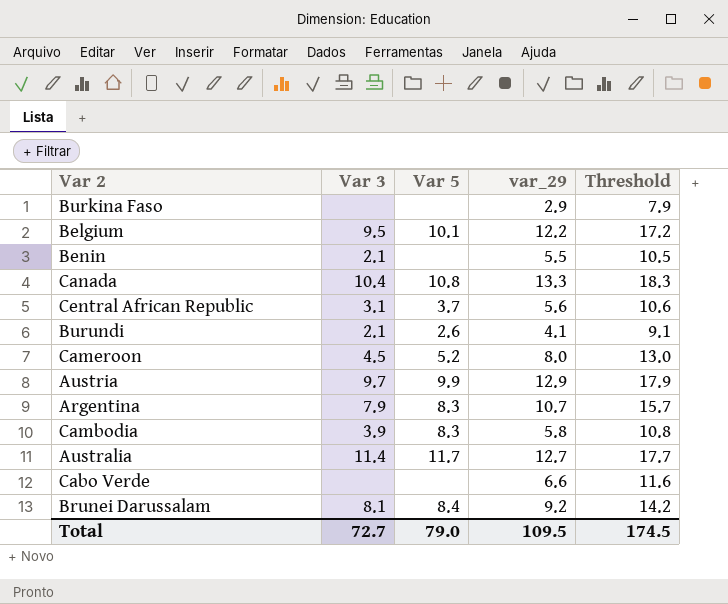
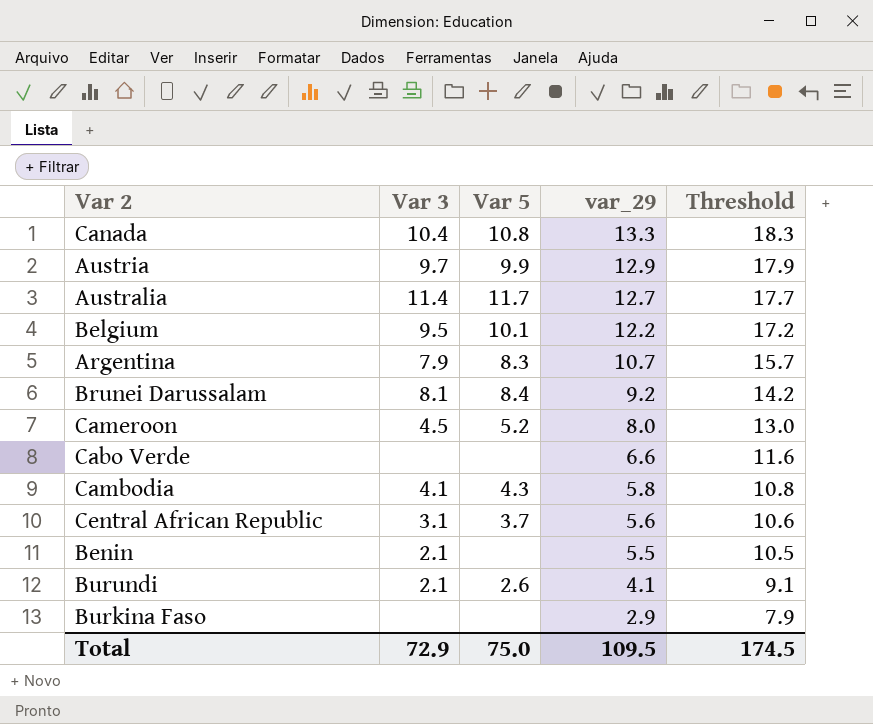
row order: none -> var_29 descending
Cambodia | Var 3: 3.9 -> 4.1
Cambodia | Var 5: 8.3 -> 4.3
Total | Var 3: 72.7 -> 72.9
Total | Var 5: 79.0 -> 75.0

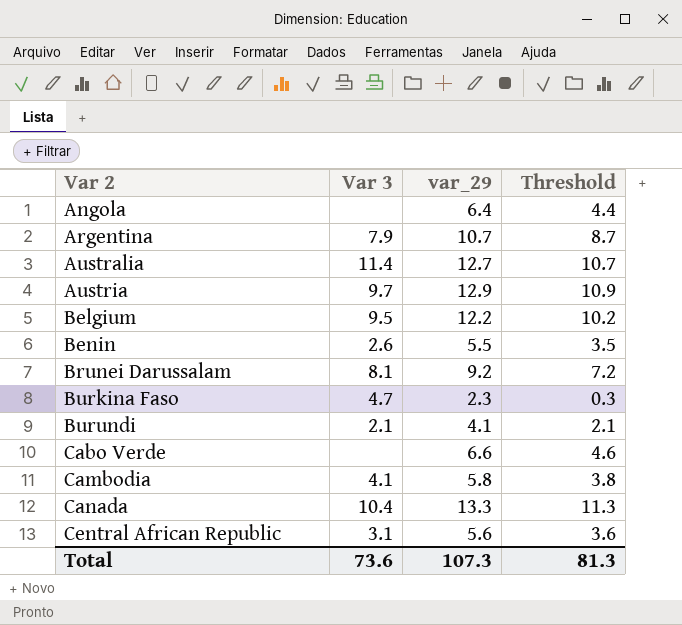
row order: var_29 descending -> Var 2 ascending
column Var 5 | position: 3 -> none
column Threshold | formula: [var_29] + 5 -> [var_29] - 2
row Cameroon: 4.5 | 5.2 | 8.0 | 13.0 -> none
row Angola: none -> none | 6.4 | 4.4
Benin | Var 3: 2.1 -> 2.6
Burkina Faso | Var 3: none -> 4.7
Burkina Faso | var_29: 2.9 -> 2.3
Total | Var 3: 72.9 -> 73.6
Total | var_29: 109.5 -> 107.3
Total | Threshold: 174.5 -> 81.3

